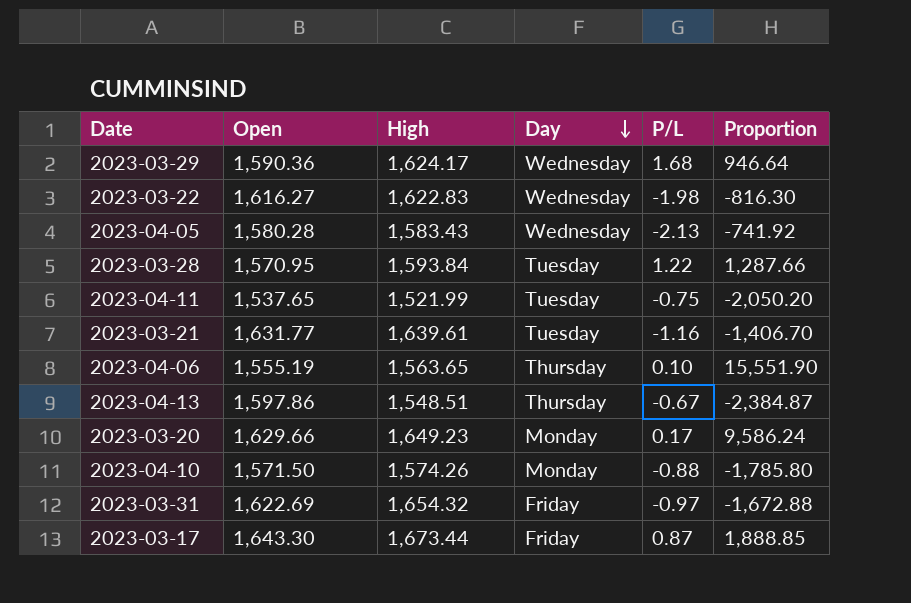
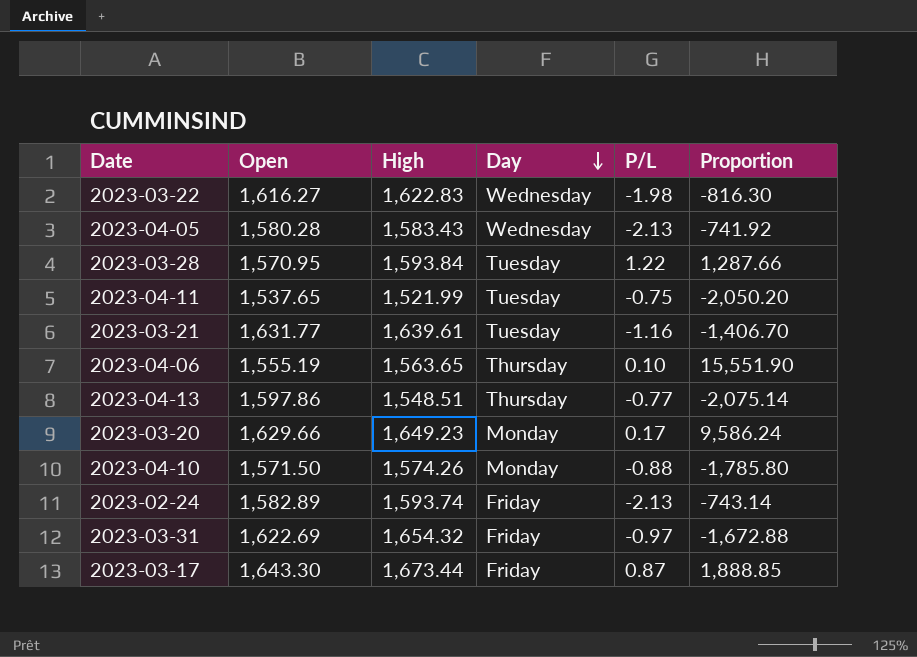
row 2023-03-29: 1,590.36 | 1,624.17 | Wednesday | 1.68 | 946.64 -> none
2023-04-13 | P/L: -0.67 -> -0.77
2023-04-13 | Proportion: -2,384.87 -> -2,075.14
row 2023-02-24: none -> 1,582.89 | 1,593.74 | Friday | -2.13 | -743.14

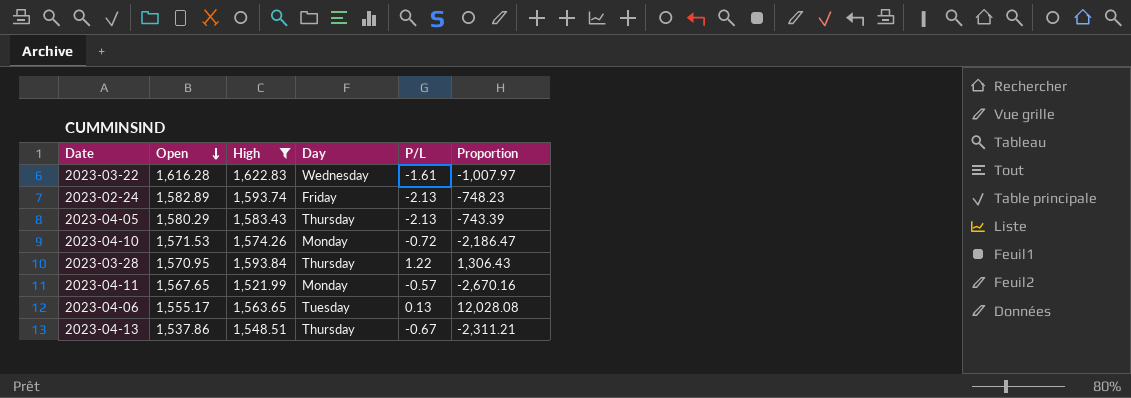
filter: none -> High <= 1,622.83
row order: Day descending -> Open descending
column Proportion | formula: [Open] / [P/L] -> [High] / [P/L]
2023-03-22 | Open: 1,616.27 -> 1,616.28
2023-03-22 | P/L: -1.98 -> -1.61
2023-04-05 | Open: 1,580.28 -> 1,580.29
2023-04-05 | Day: Wednesday -> Thursday
2023-04-10 | Open: 1,571.50 -> 1,571.53
2023-04-10 | P/L: -0.88 -> -0.72
2023-03-28 | Day: Tuesday -> Thursday
2023-04-11 | Open: 1,537.65 -> 1,567.65
2023-04-11 | Day: Tuesday -> Monday
2023-04-11 | P/L: -0.75 -> -0.57
2023-04-06 | Open: 1,555.19 -> 1,555.17
2023-04-06 | Day: Thursday -> Tuesday
2023-04-06 | P/L: 0.10 -> 0.13
2023-04-13 | Open: 1,597.86 -> 1,537.86
2023-04-13 | P/L: -0.77 -> -0.67

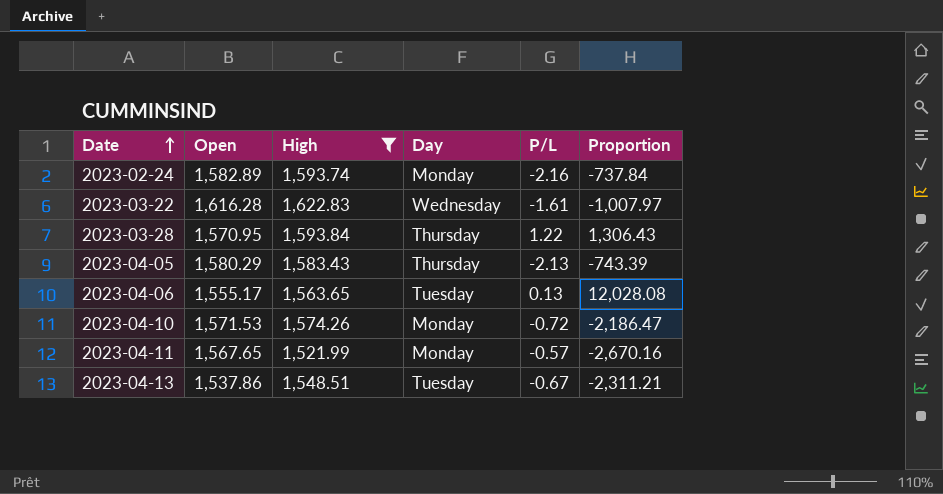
row order: Open descending -> Date ascending
2023-02-24 | Day: Friday -> Monday
2023-02-24 | P/L: -2.13 -> -2.16
2023-02-24 | Proportion: -748.23 -> -737.84
2023-04-13 | Day: Thursday -> Tuesday

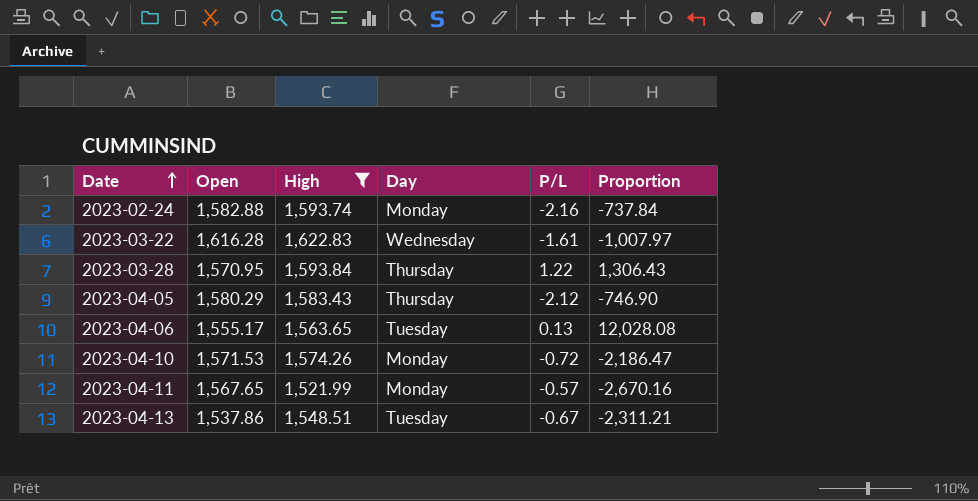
2023-02-24 | Open: 1,582.89 -> 1,582.88
2023-04-05 | P/L: -2.13 -> -2.12
2023-04-05 | Proportion: -743.39 -> -746.90

